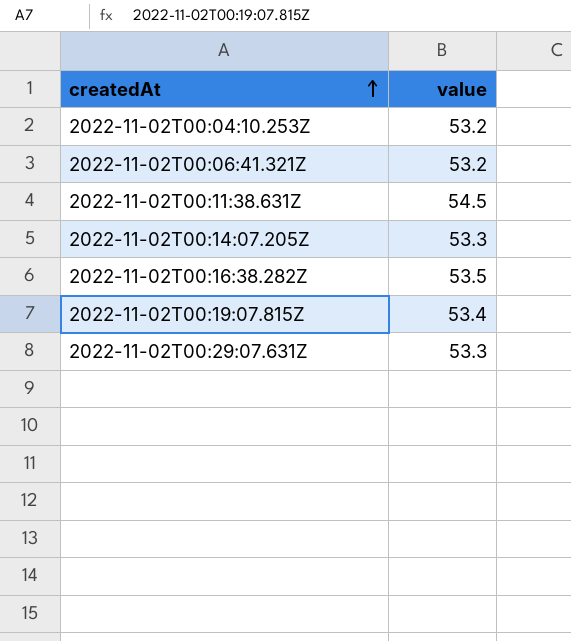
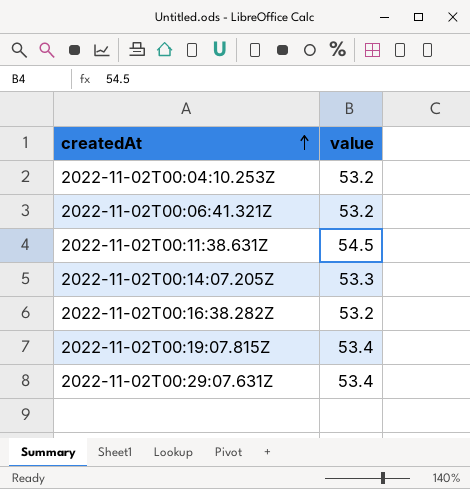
2022-11-02T00:16:38.282Z | value: 53.5 -> 53.2
2022-11-02T00:29:07.631Z | value: 53.3 -> 53.4

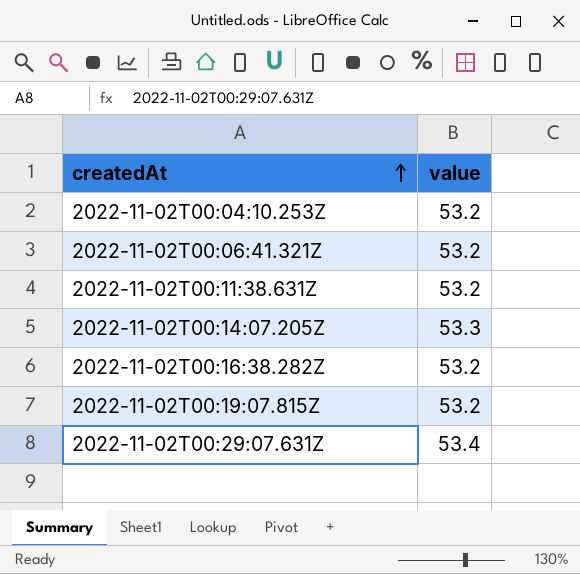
2022-11-02T00:11:38.631Z | value: 54.5 -> 53.2
2022-11-02T00:19:07.815Z | value: 53.4 -> 53.2

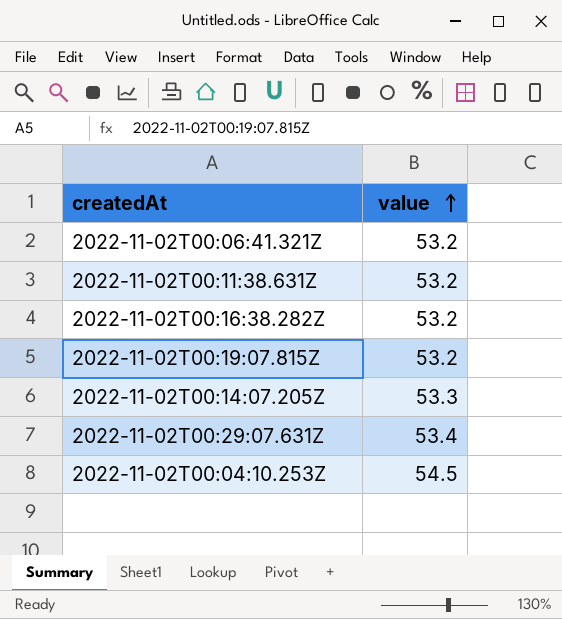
row order: createdAt ascending -> value ascending
2022-11-02T00:04:10.253Z | value: 53.2 -> 54.5

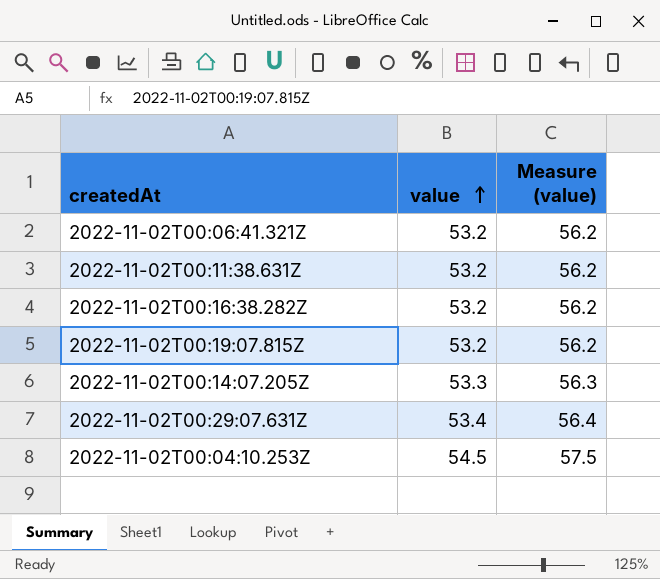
column Measure (value) | formula: none -> [value] + 3

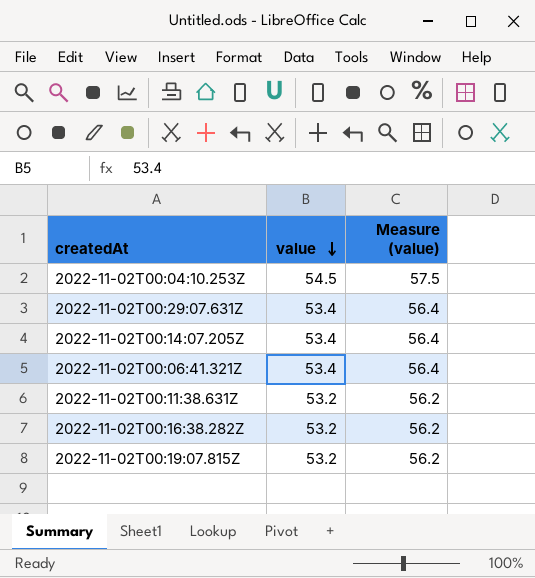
row order: value ascending -> value descending
2022-11-02T00:14:07.205Z | value: 53.3 -> 53.4
2022-11-02T00:14:07.205Z | Measure (value): 56.3 -> 56.4
2022-11-02T00:06:41.321Z | value: 53.2 -> 53.4
2022-11-02T00:06:41.321Z | Measure (value): 56.2 -> 56.4

